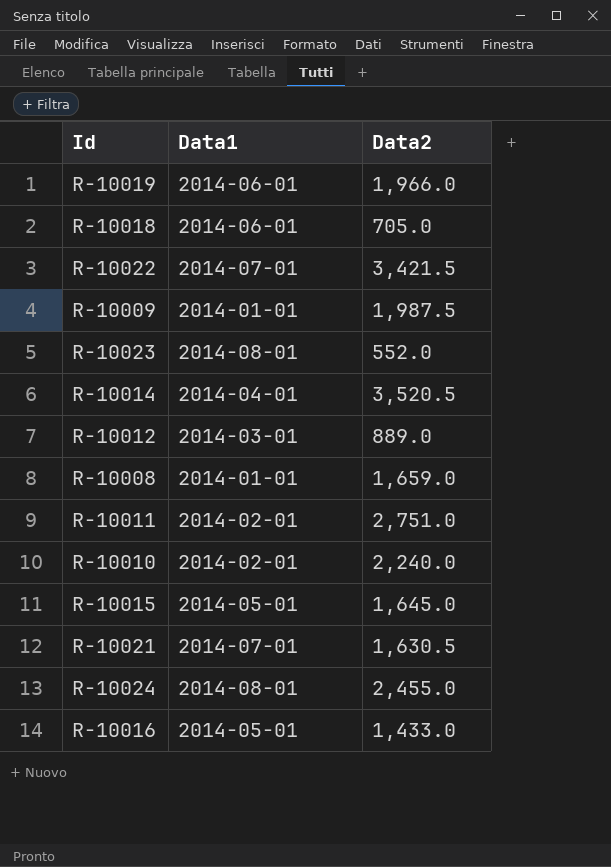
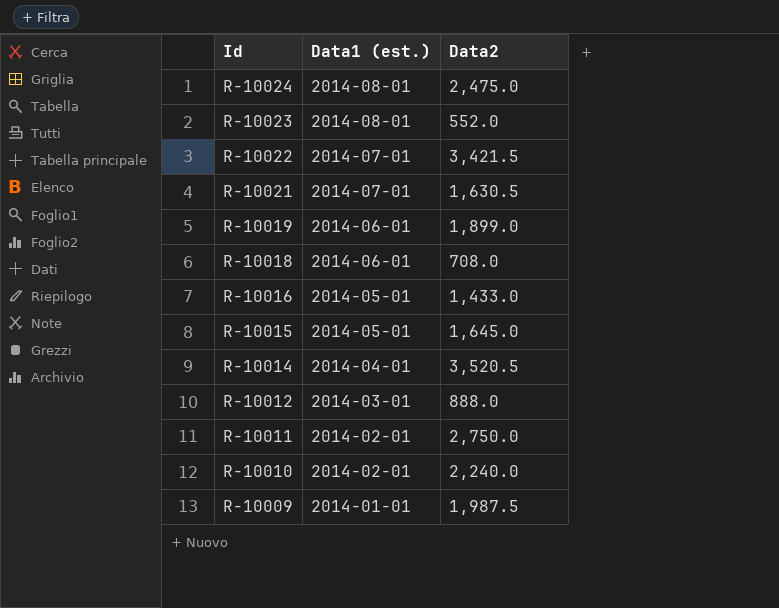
row order: none -> Id descending
column name: Data1 -> Data1 (est.)
row R-10008: 2014-01-01 | 1,659.0 -> none
R-10024 | Data2: 2,455.0 -> 2,475.0
R-10019 | Data2: 1,966.0 -> 1,899.0
R-10018 | Data2: 705.0 -> 708.0
R-10012 | Data2: 889.0 -> 888.0
R-10011 | Data2: 2,751.0 -> 2,750.0

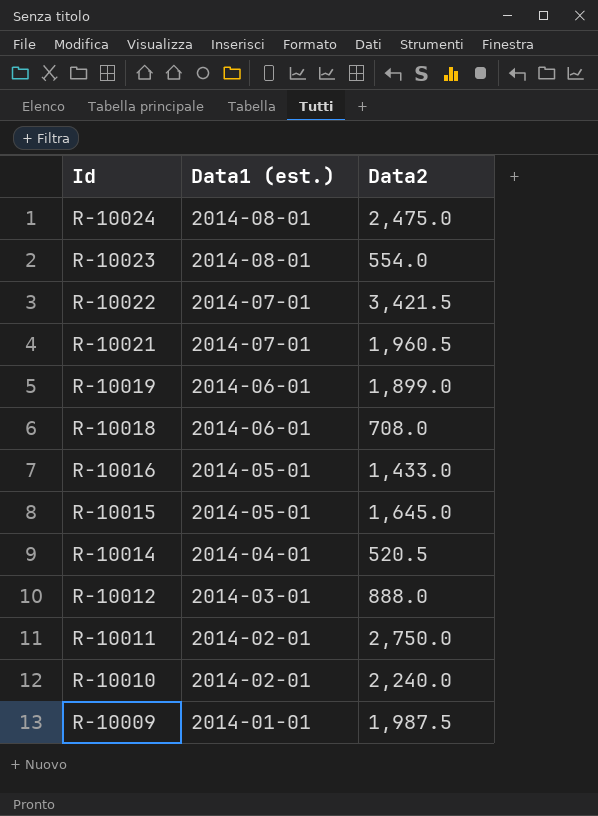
R-10023 | Data2: 552.0 -> 554.0
R-10021 | Data2: 1,630.5 -> 1,960.5
R-10014 | Data2: 3,520.5 -> 520.5

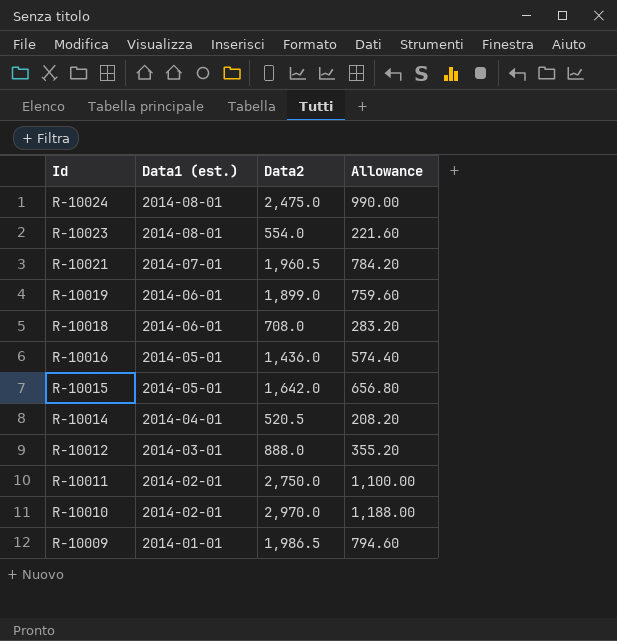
column Allowance | formula: none -> [Data2] * 0.4
row R-10022: 2014-07-01 | 3,421.5 -> none
R-10016 | Data2: 1,433.0 -> 1,436.0
R-10015 | Data2: 1,645.0 -> 1,642.0
R-10010 | Data2: 2,240.0 -> 2,970.0
R-10009 | Data2: 1,987.5 -> 1,986.5

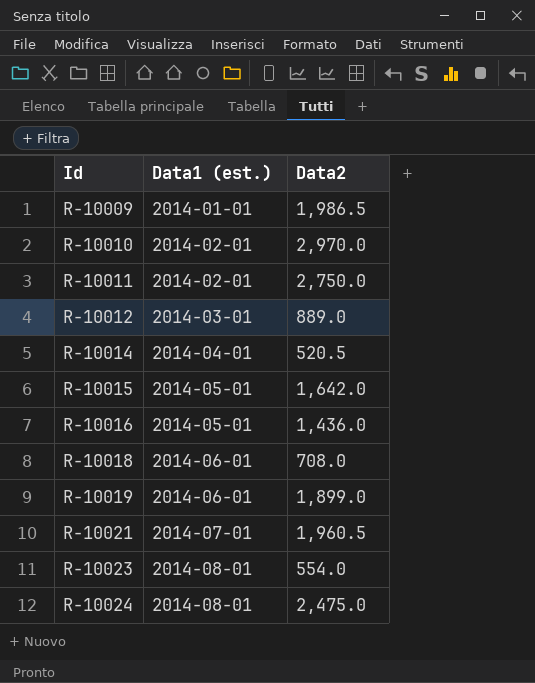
row order: Id descending -> Id ascending
column Allowance | formula: [Data2] * 0.4 -> none
R-10012 | Data2: 888.0 -> 889.0

